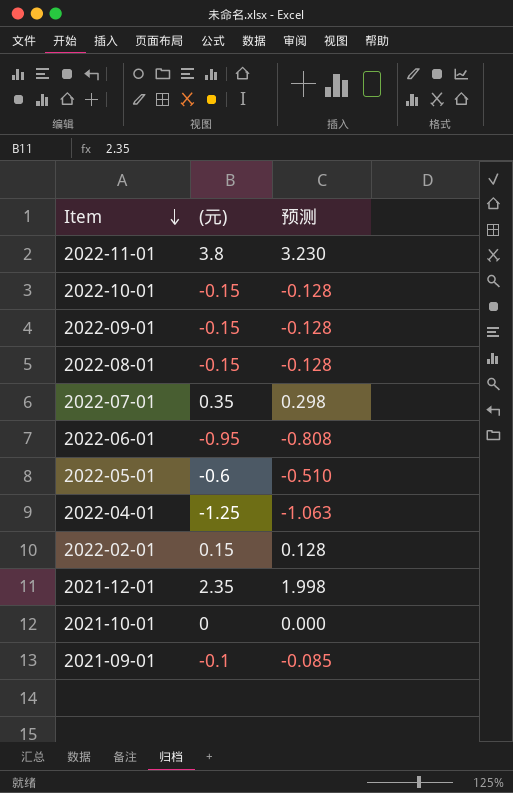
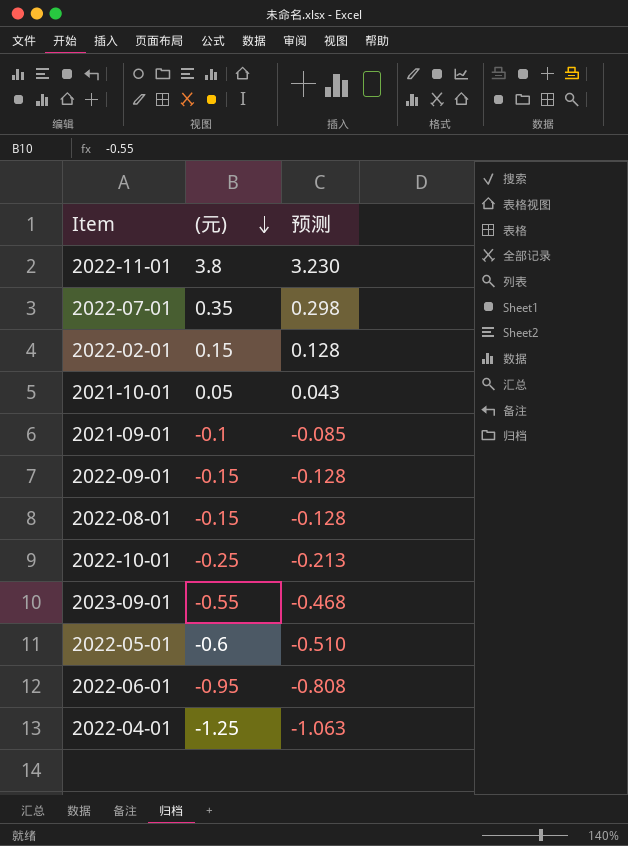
row order: Item descending -> (元) descending
row 2021-12-01: 2.35 | 1.998 -> none
2021-10-01 | (元): 0 -> 0.05
2021-10-01 | 预测: 0.000 -> 0.043
2022-10-01 | (元): -0.15 -> -0.25
2022-10-01 | 预测: -0.128 -> -0.213
row 2023-09-01: none -> -0.55 | -0.468

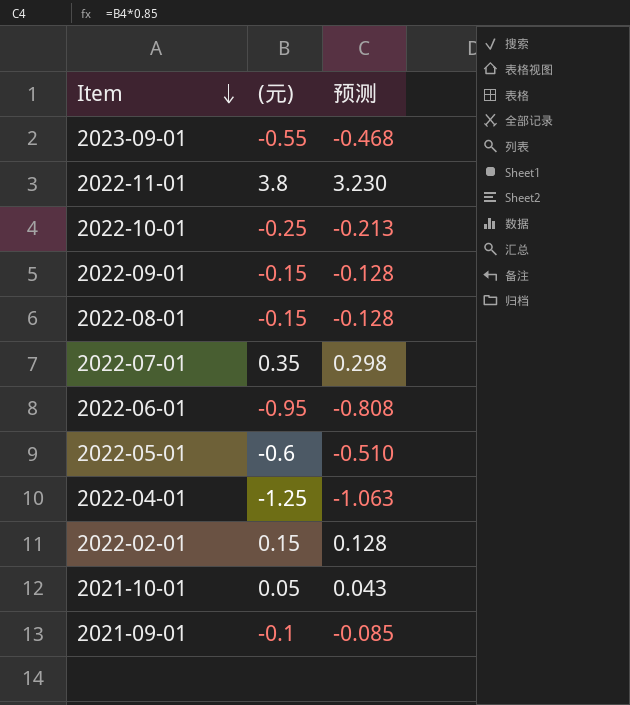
row order: (元) descending -> Item descending

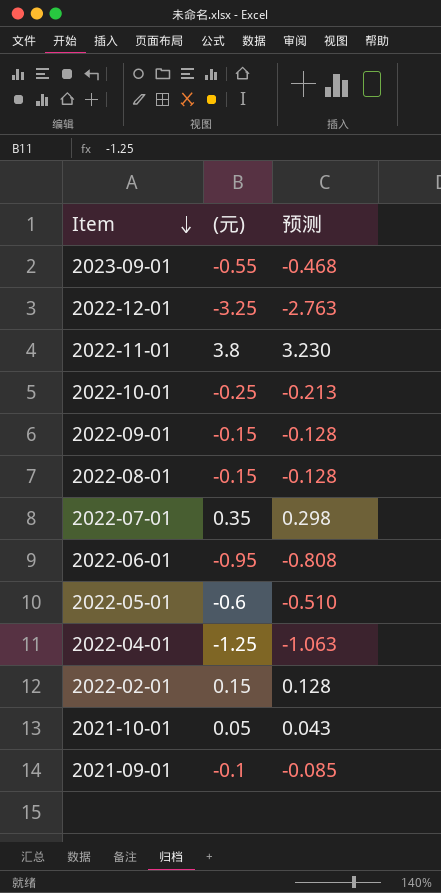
row 2022-12-01: none -> -3.25 | -2.763

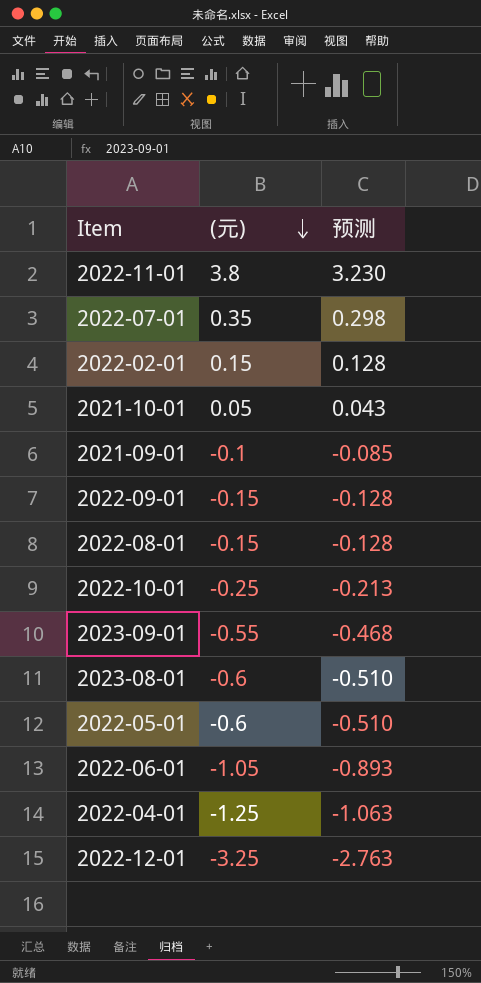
row order: Item descending -> (元) descending
row 2023-08-01: none -> -0.6 | -0.510
2022-06-01 | (元): -0.95 -> -1.05
2022-06-01 | 预测: -0.808 -> -0.893

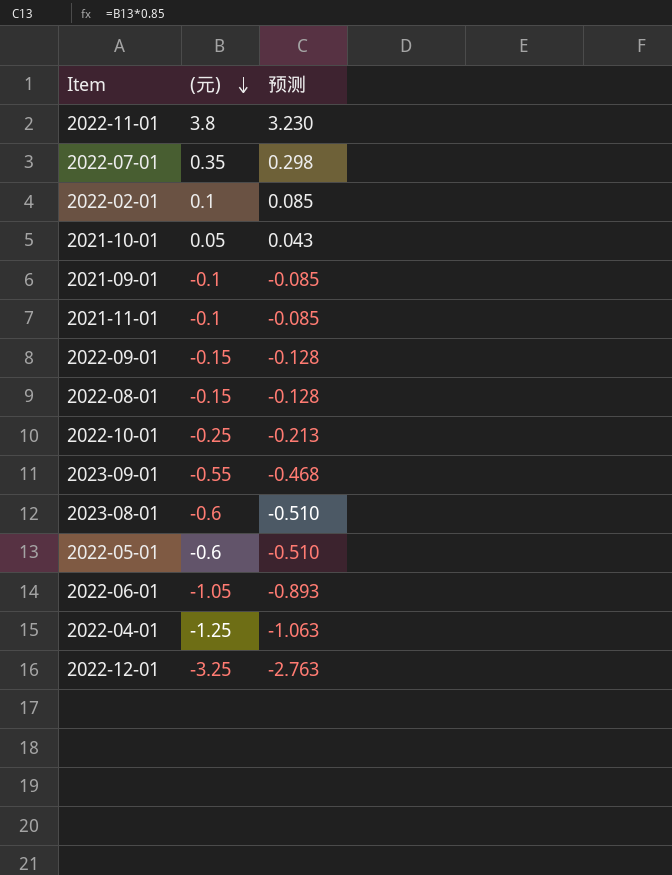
2022-02-01 | (元): 0.15 -> 0.1
2022-02-01 | 预测: 0.128 -> 0.085
row 2021-11-01: none -> -0.1 | -0.085

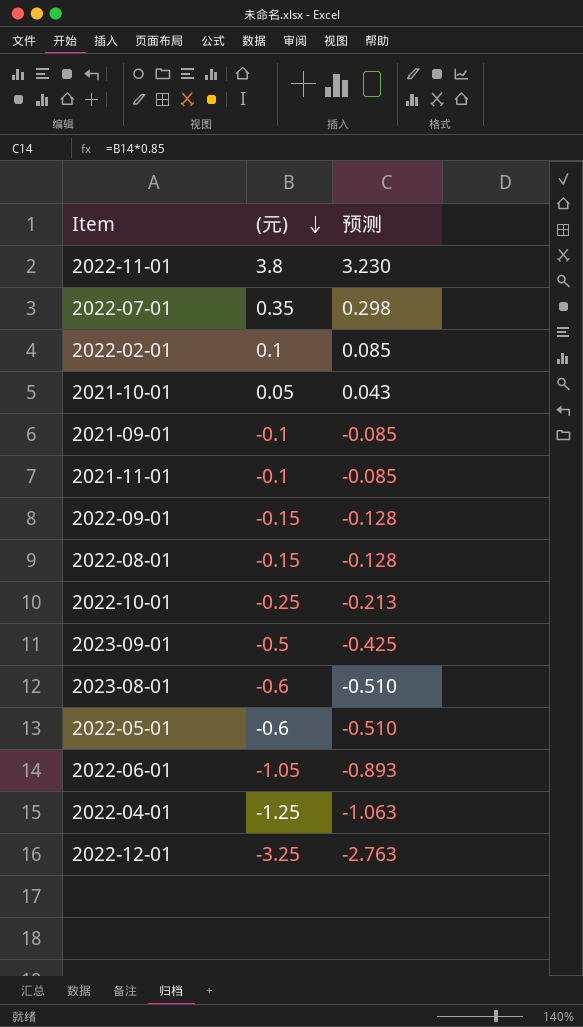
2023-09-01 | (元): -0.55 -> -0.5
2023-09-01 | 预测: -0.468 -> -0.425

